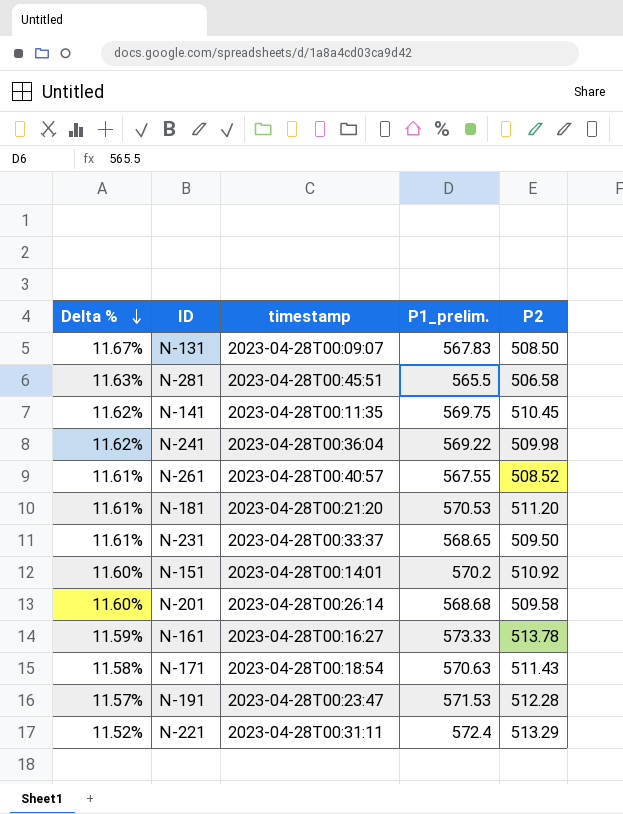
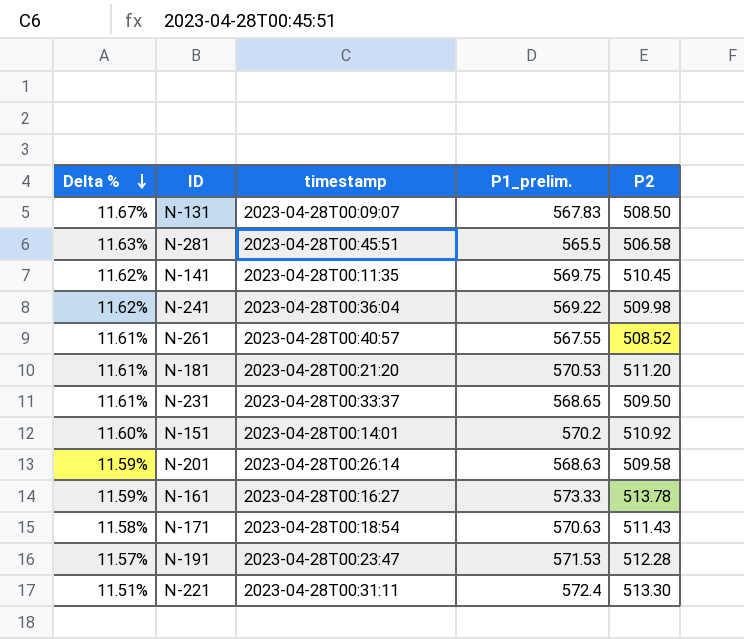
N-201 | Delta %: 11.60% -> 11.59%
N-201 | P1_prelim.: 568.68 -> 568.63
N-221 | Delta %: 11.52% -> 11.51%
N-221 | P2: 513.29 -> 513.30

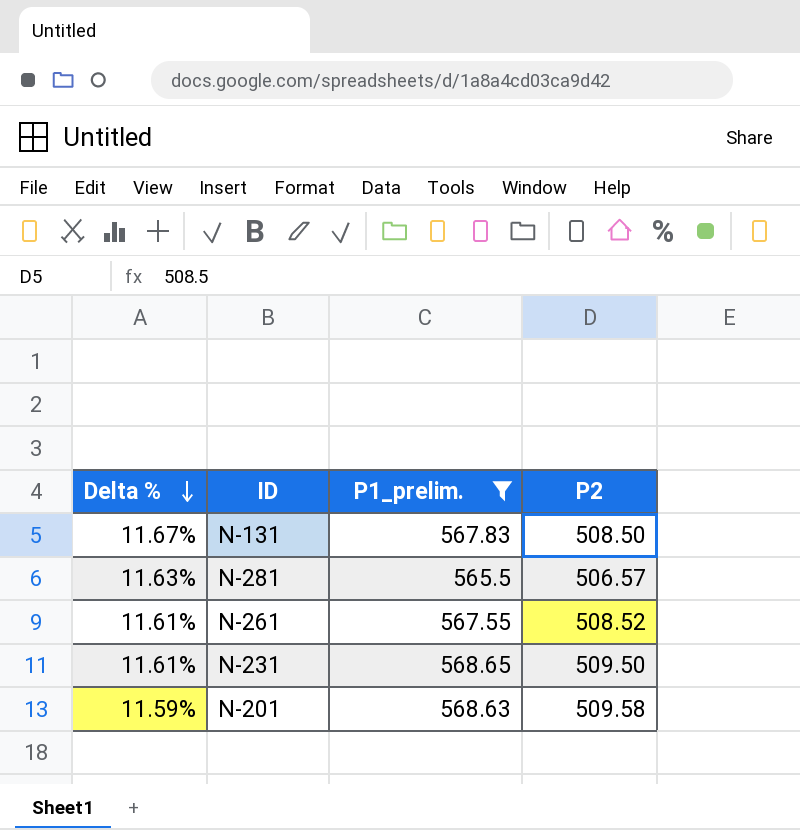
filter: none -> P1_prelim. <= 568.65
column timestamp | position: 3 -> none
N-281 | P2: 506.58 -> 506.57

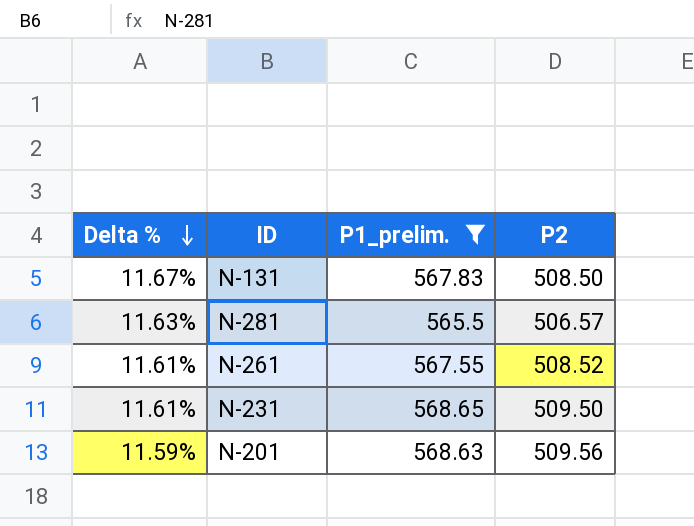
N-201 | P2: 509.58 -> 509.56

